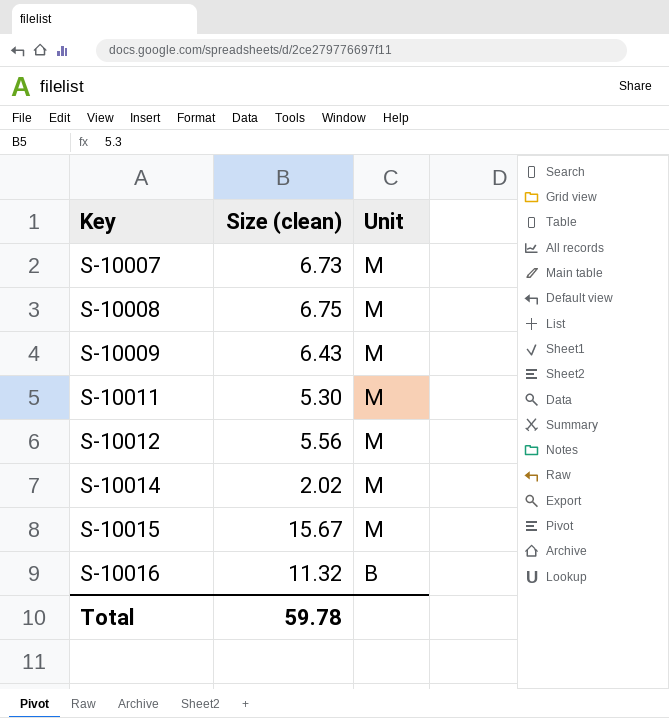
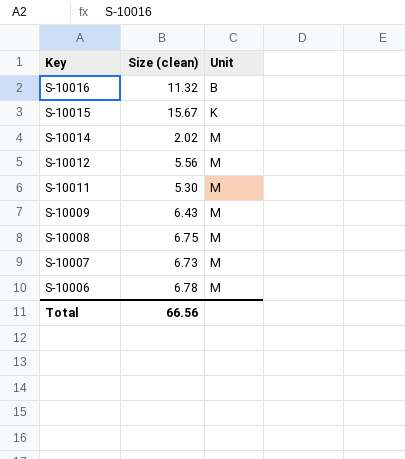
row order: Key ascending -> Key descending
S-10015 | Unit: M -> K
row S-10006: none -> 6.78 | M
Total | Size (clean): 59.78 -> 66.56

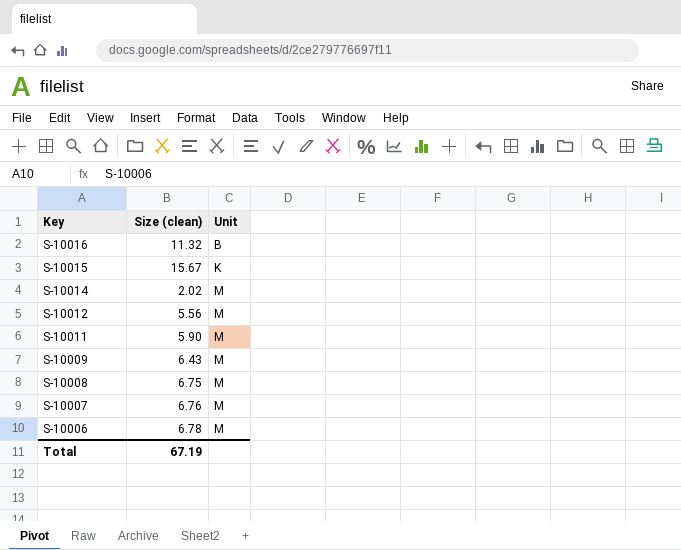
S-10011 | Size (clean): 5.30 -> 5.90
S-10007 | Size (clean): 6.73 -> 6.76
Total | Size (clean): 66.56 -> 67.19

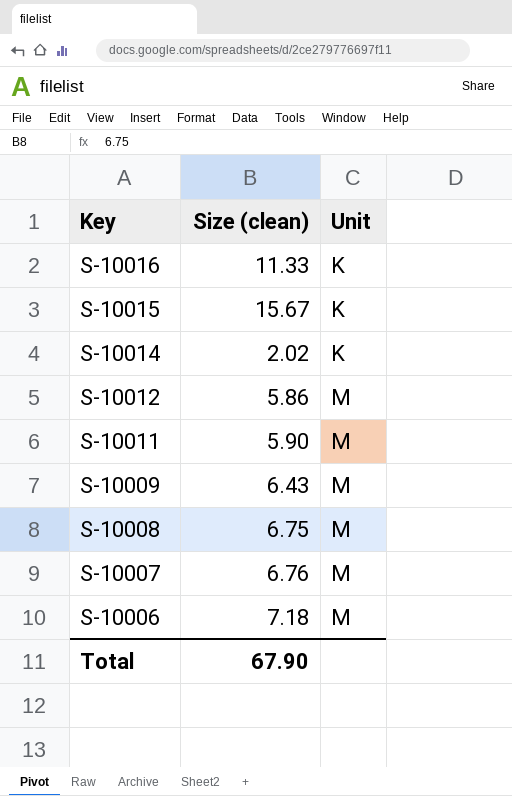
S-10016 | Size (clean): 11.32 -> 11.33
S-10016 | Unit: B -> K
S-10014 | Unit: M -> K
S-10012 | Size (clean): 5.56 -> 5.86
S-10006 | Size (clean): 6.78 -> 7.18
Total | Size (clean): 67.19 -> 67.90

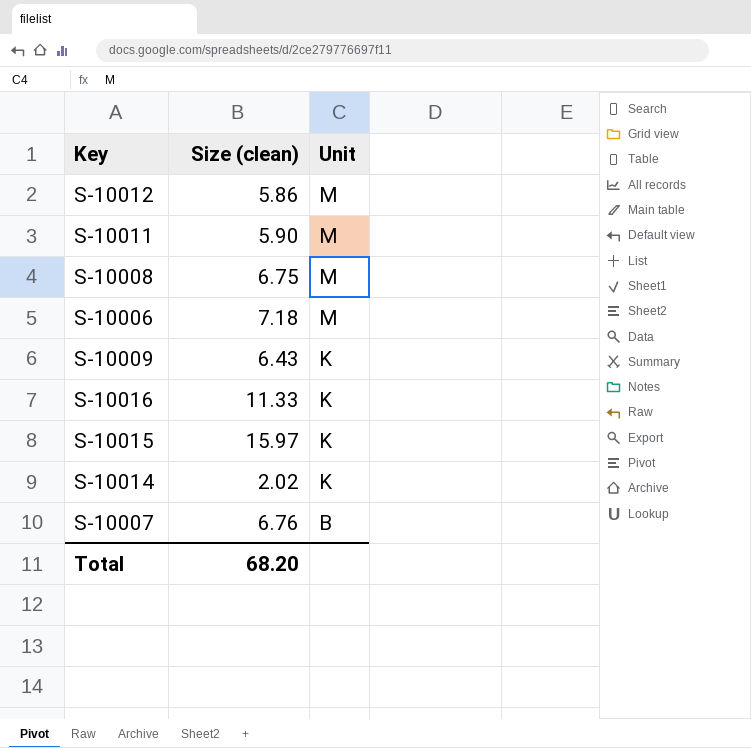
row order: Key descending -> Unit descending
S-10009 | Unit: M -> K
S-10015 | Size (clean): 15.67 -> 15.97
S-10007 | Unit: M -> B
Total | Size (clean): 67.90 -> 68.20

